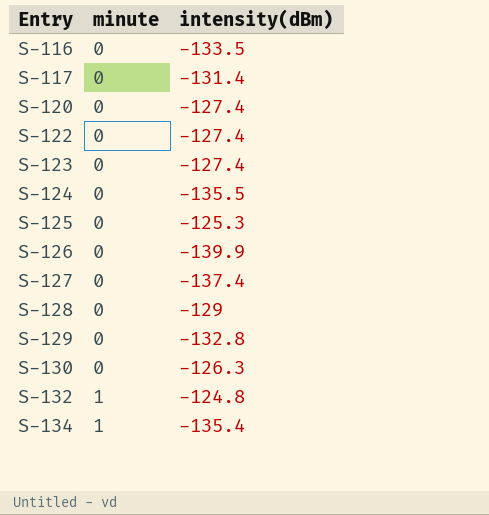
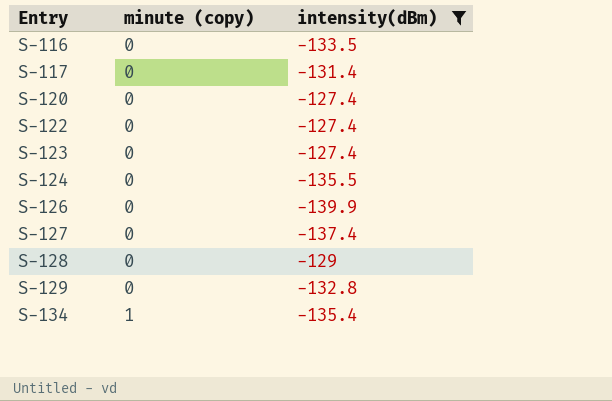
filter: none -> intensity(dBm) <= -127.4
column name: minute -> minute (copy)

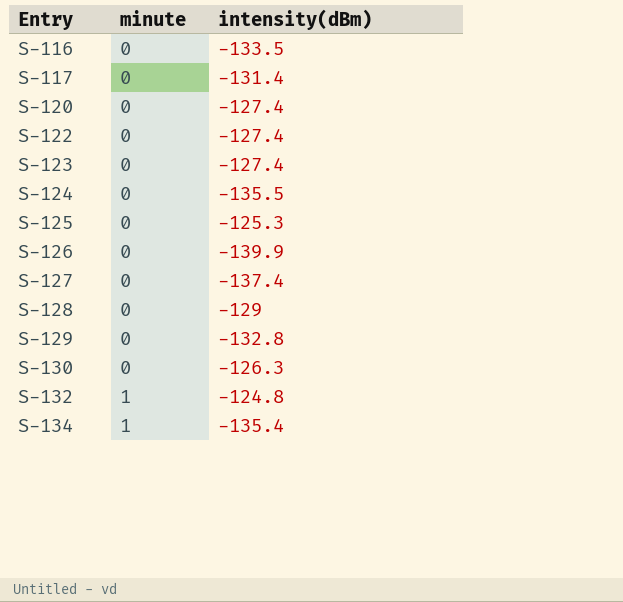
filter: intensity(dBm) <= -127.4 -> none
column name: minute (copy) -> minute

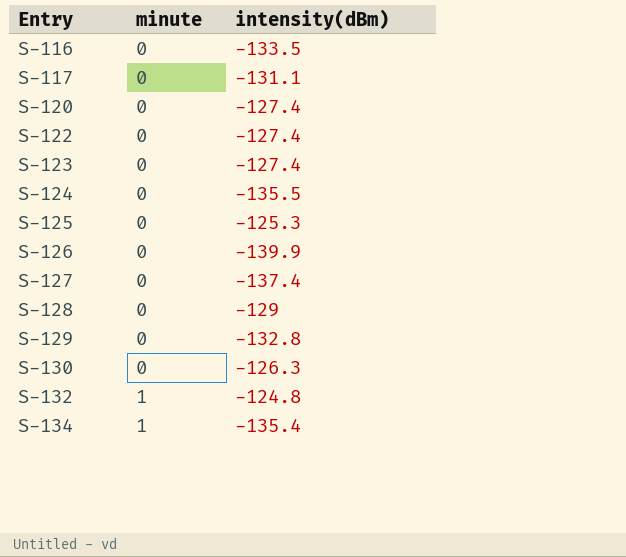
S-117 | intensity(dBm): -131.4 -> -131.1

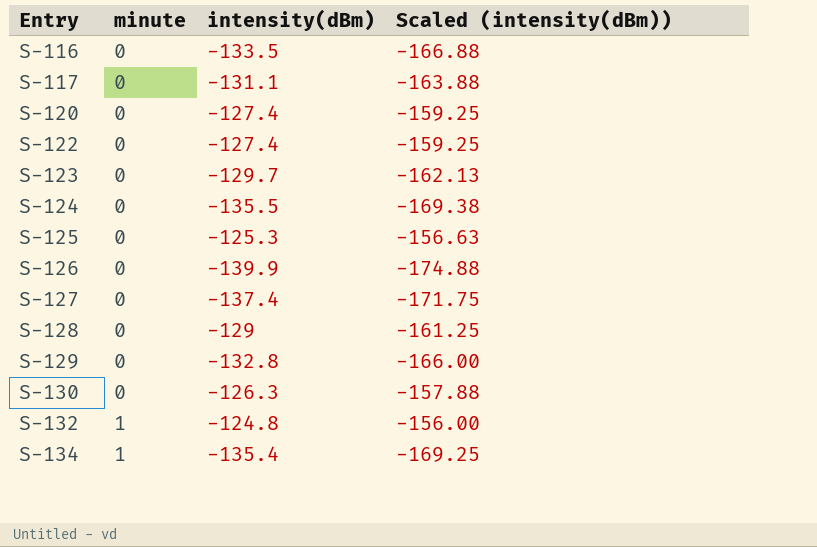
column Scaled (intensity(dBm)) | formula: none -> [intensity(dBm)] * 1.25
S-123 | intensity(dBm): -127.4 -> -129.7

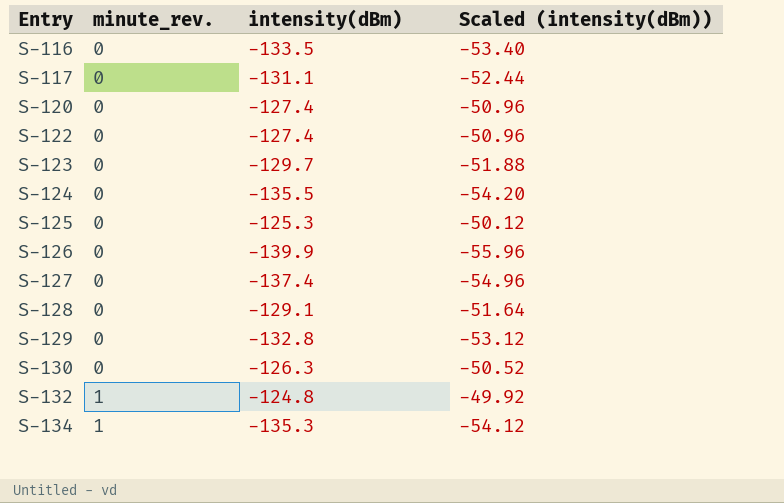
column name: minute -> minute_rev.
column Scaled (intensity(dBm)) | formula: [intensity(dBm)] * 1.25 -> [intensity(dBm)] * 0.4
S-128 | intensity(dBm): -129 -> -129.1
S-134 | intensity(dBm): -135.4 -> -135.3

